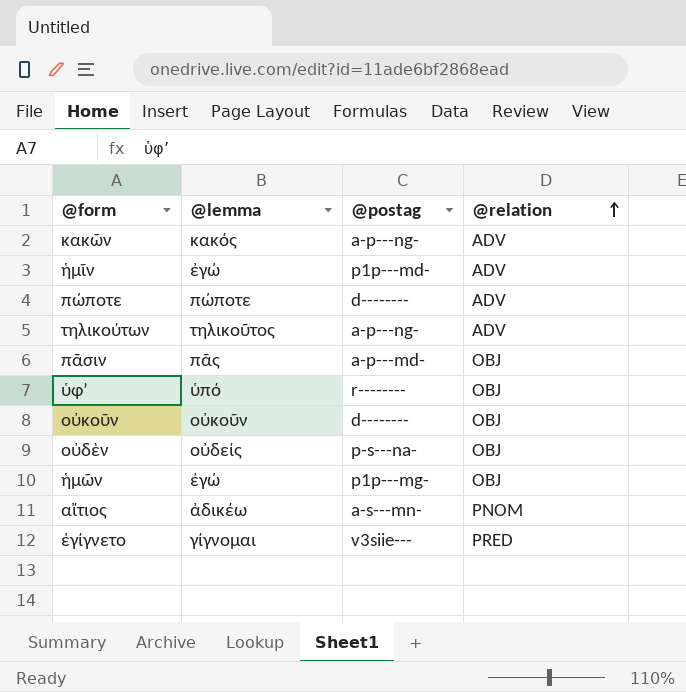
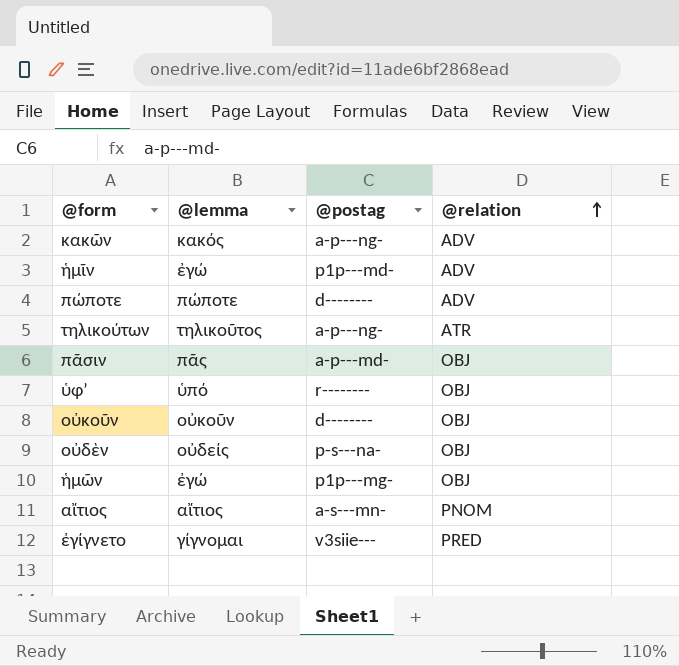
τηλικούτων | @relation: ADV -> ATR
αἴτιος | @lemma: ἀδικέω -> αἴτιος

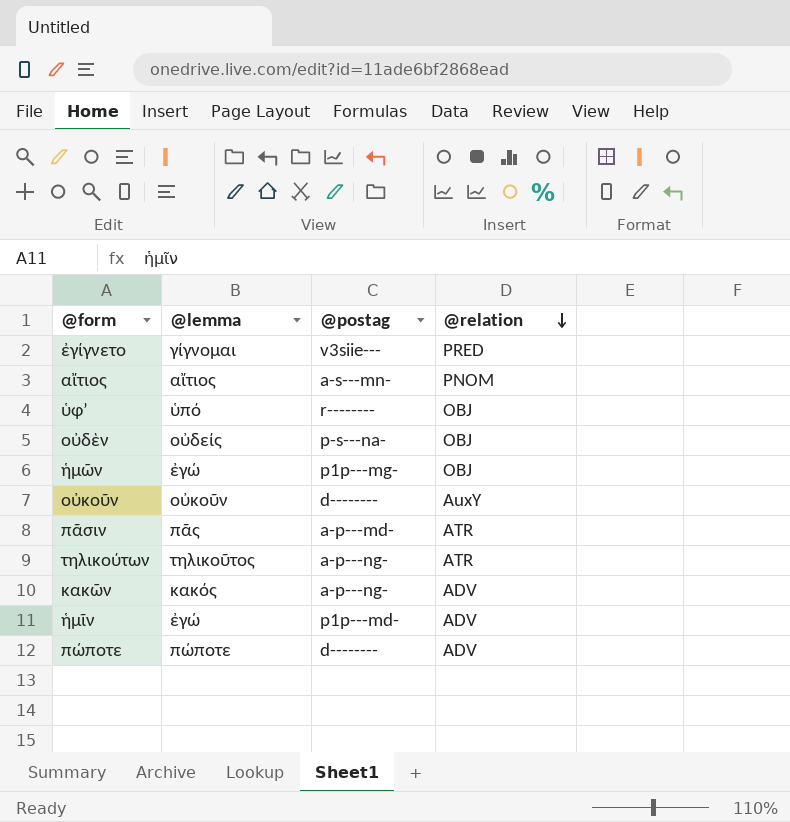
row order: @relation ascending -> @relation descending
οὐκοῦν | @relation: OBJ -> AuxY
πᾶσιν | @relation: OBJ -> ATR

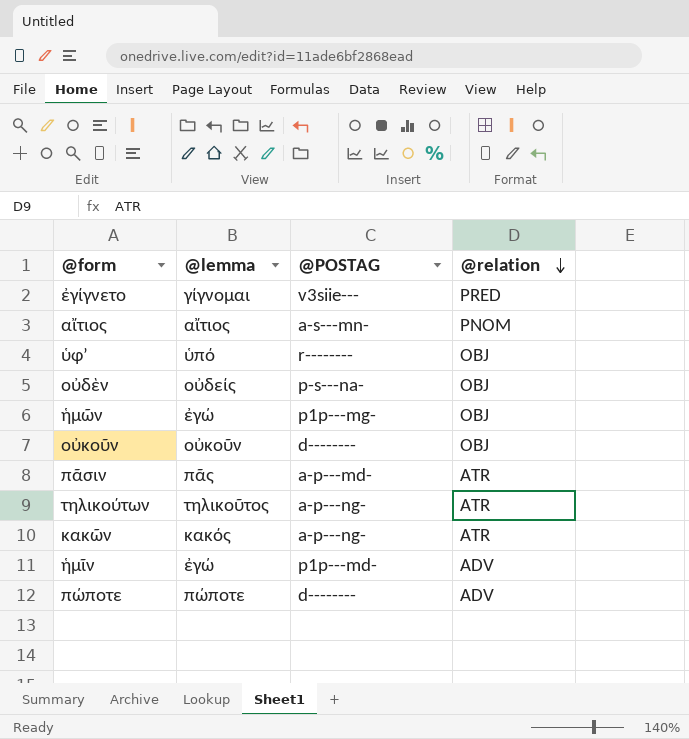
column name: @postag -> @POSTAG
οὐκοῦν | @relation: AuxY -> OBJ
κακῶν | @relation: ADV -> ATR

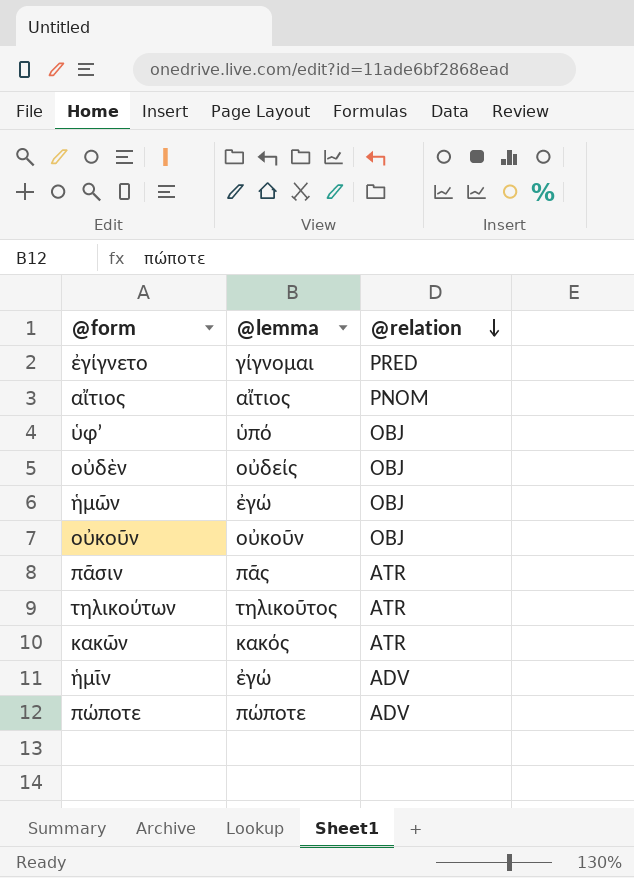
column @POSTAG | position: 3 -> none

